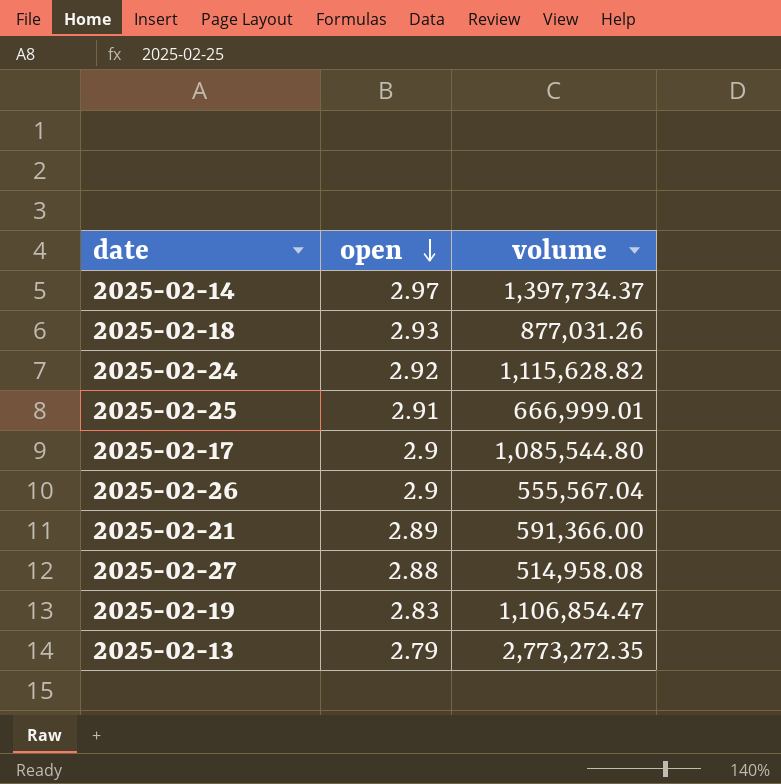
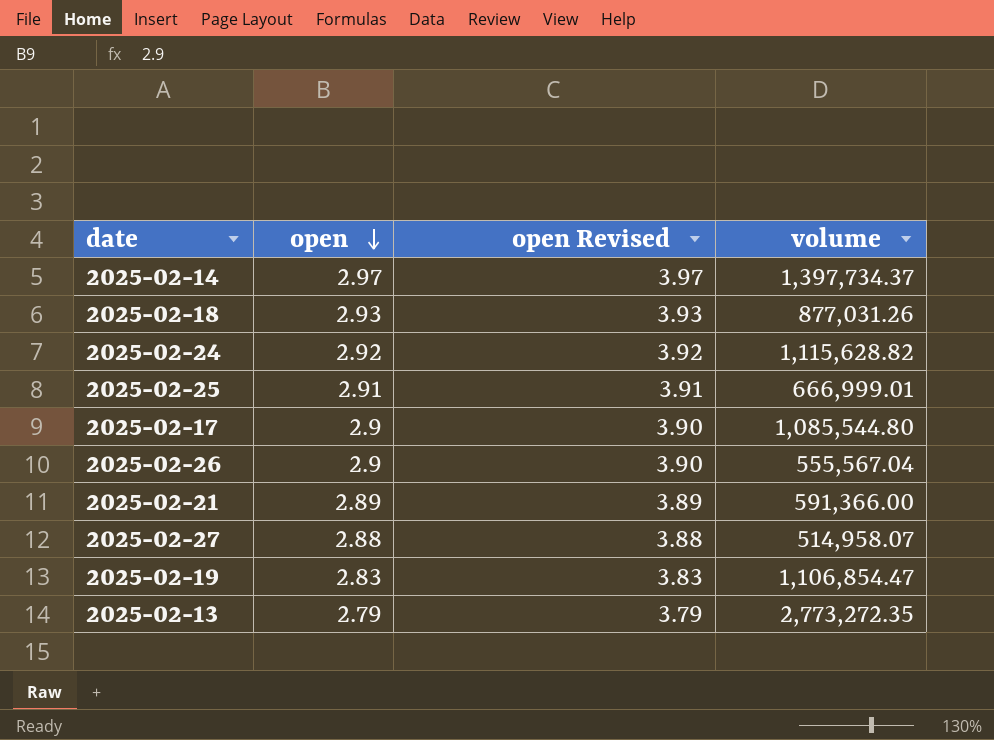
column open Revised | formula: none -> [open] + 1
2025-02-27 | volume: 514,958.08 -> 514,958.07

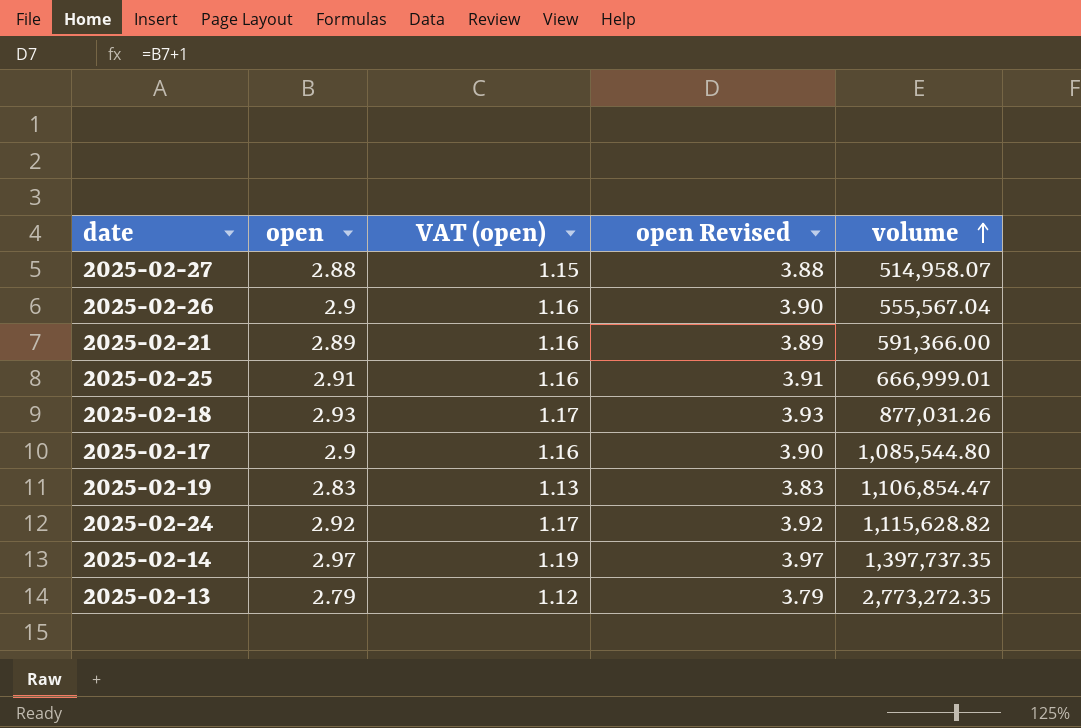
row order: open descending -> volume ascending
column VAT (open) | formula: none -> [open] * 0.4
2025-02-14 | volume: 1,397,734.37 -> 1,397,737.35

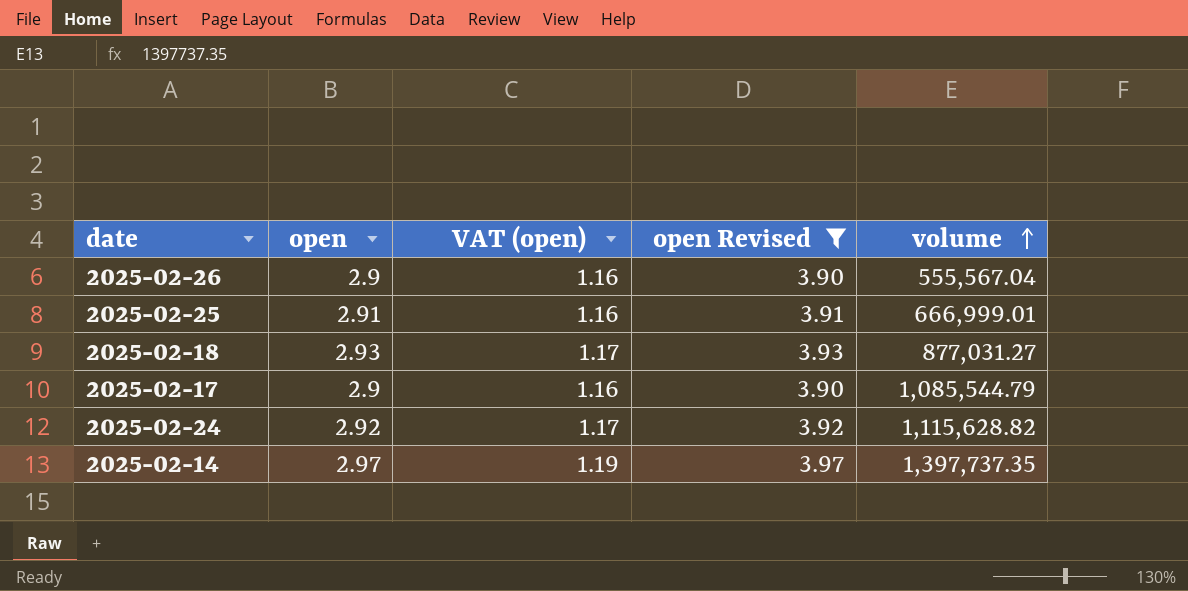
filter: none -> open Revised >= 3.90
2025-02-18 | volume: 877,031.26 -> 877,031.27
2025-02-17 | volume: 1,085,544.80 -> 1,085,544.79

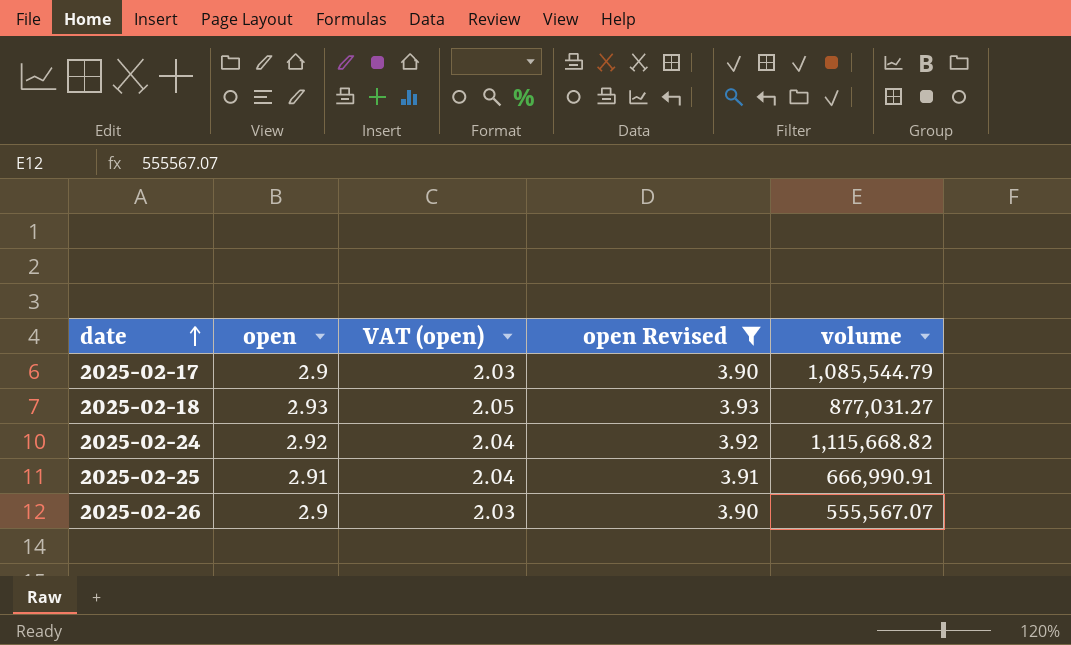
row order: volume ascending -> date ascending
column VAT (open) | formula: [open] * 0.4 -> [open] * 0.7
row 2025-02-14: 2.97 | 1.19 | 3.97 | 1,397,737.35 -> none
2025-02-24 | volume: 1,115,628.82 -> 1,115,668.82
2025-02-25 | volume: 666,999.01 -> 666,990.91
2025-02-26 | volume: 555,567.04 -> 555,567.07

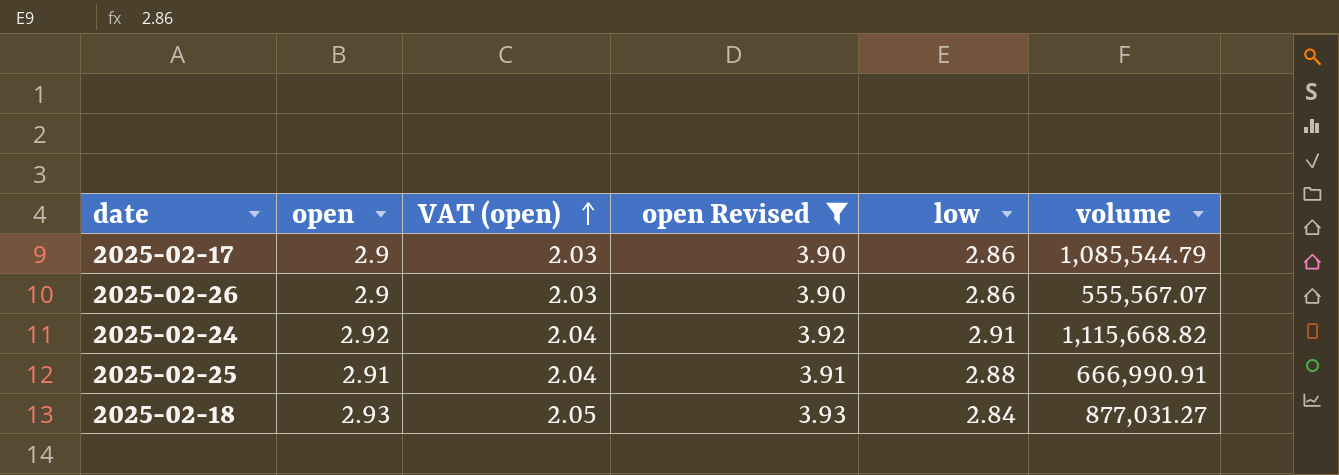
row order: date ascending -> VAT (open) ascending
column low | position: none -> 5

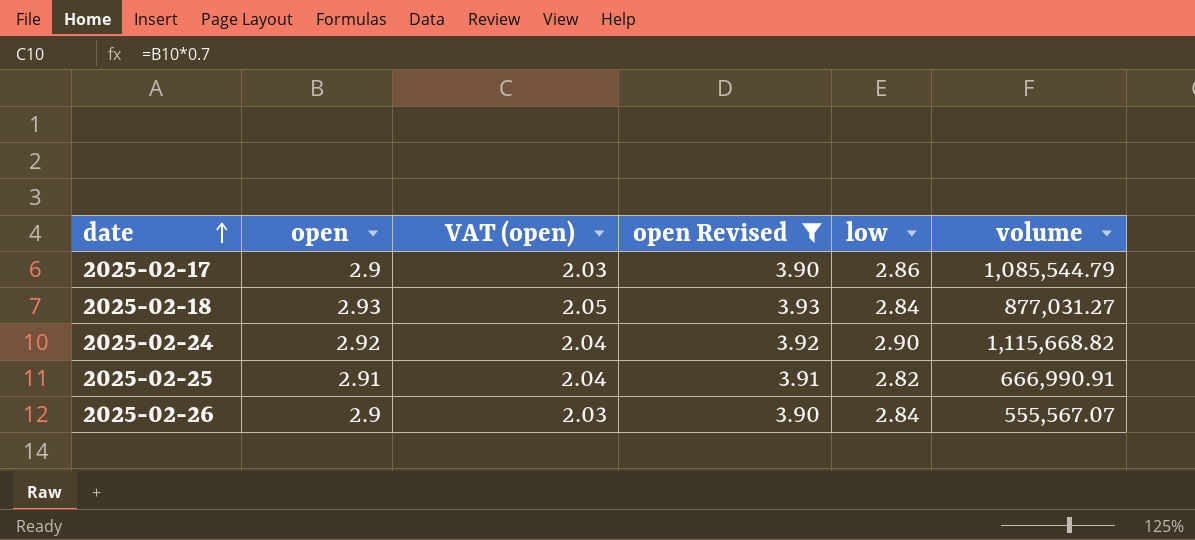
row order: VAT (open) ascending -> date ascending
2025-02-24 | low: 2.91 -> 2.90
2025-02-25 | low: 2.88 -> 2.82
2025-02-26 | low: 2.86 -> 2.84

